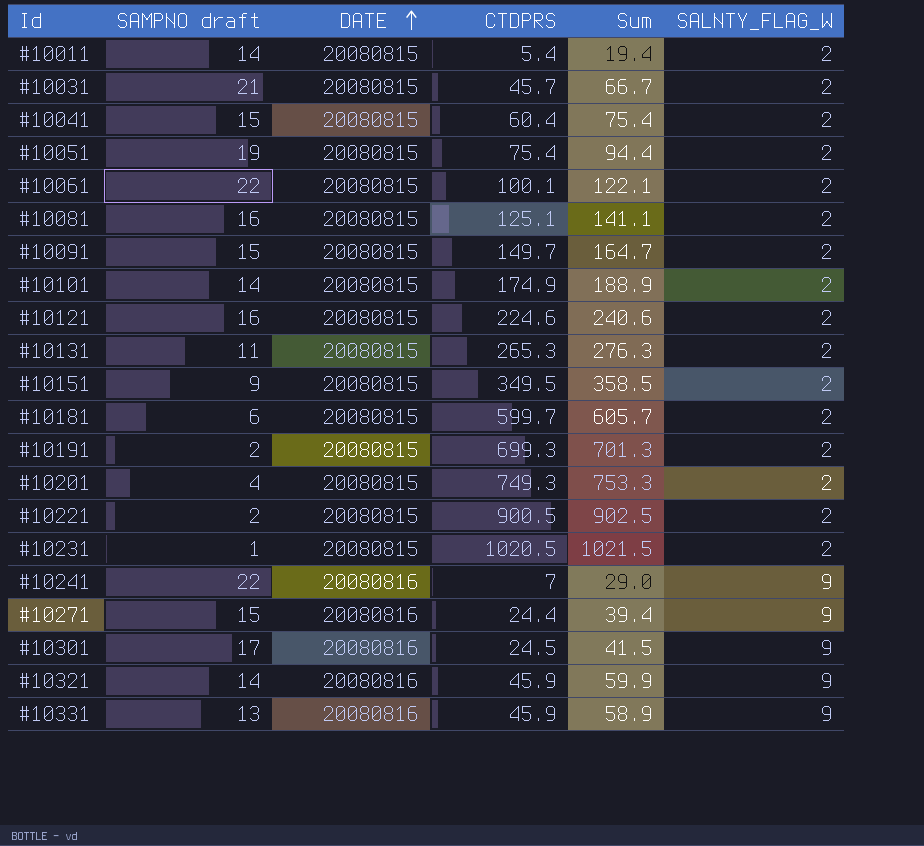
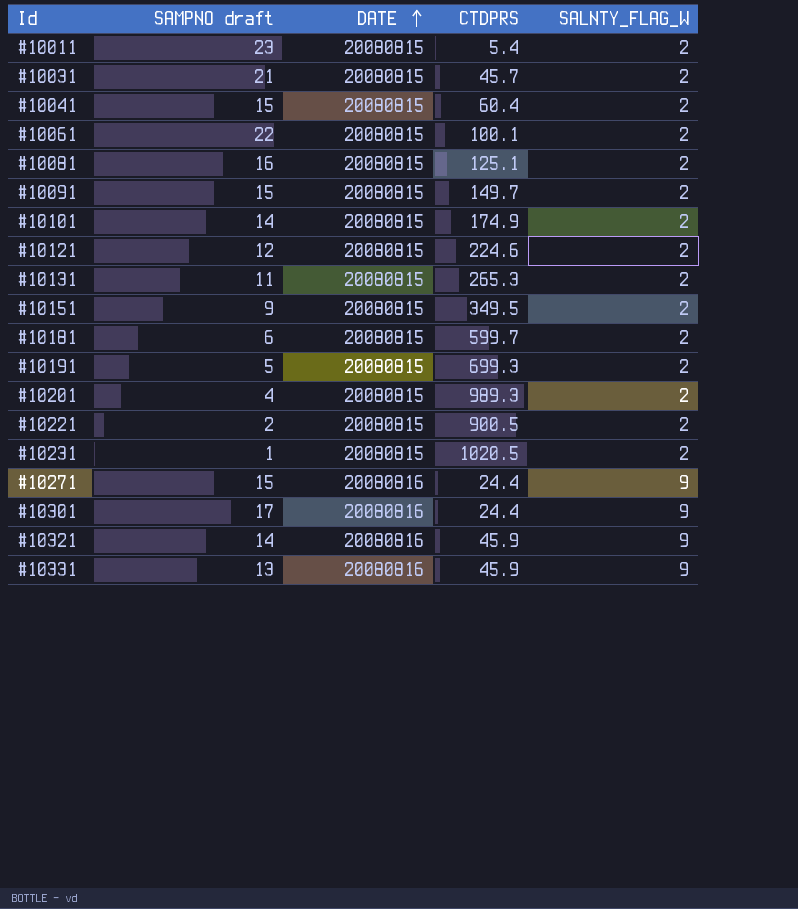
column Sum | formula: [SAMPNO draft] + [CTDPRS] -> none
row #10051: 19 | 20080815 | 75.4 | 94.4 | 2 -> none
row #10241: 22 | 20080816 | 7 | 29.0 | 9 -> none
#10011 | SAMPNO draft: 14 -> 23
#10121 | SAMPNO draft: 16 -> 12
#10191 | SAMPNO draft: 2 -> 5
#10201 | CTDPRS: 749.3 -> 989.3
#10301 | CTDPRS: 24.5 -> 24.4

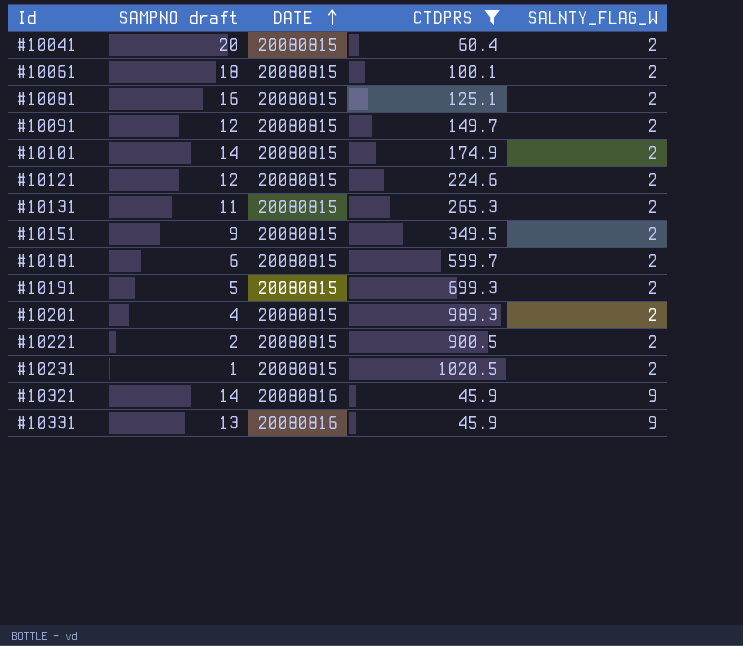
filter: none -> CTDPRS >= 45.9
#10041 | SAMPNO draft: 15 -> 20
#10061 | SAMPNO draft: 22 -> 18
#10091 | SAMPNO draft: 15 -> 12

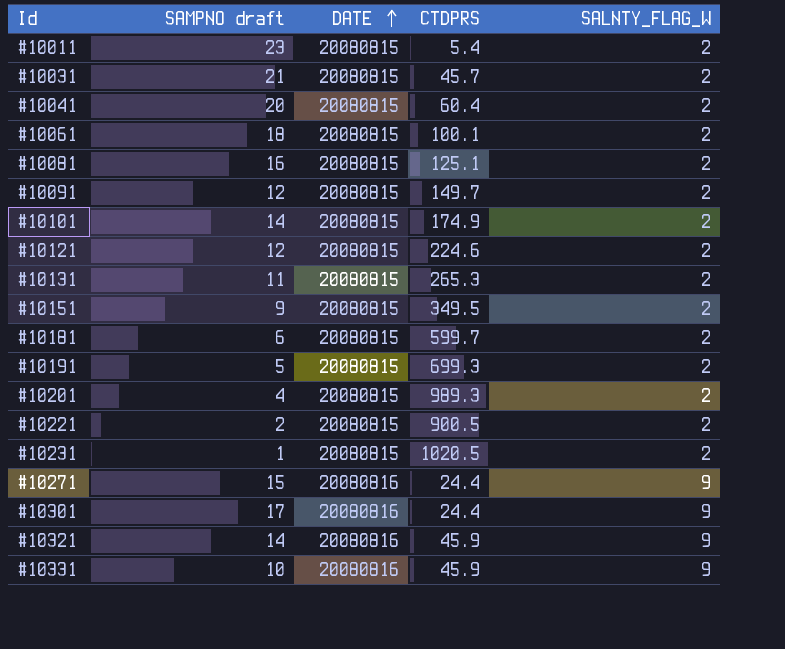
filter: CTDPRS >= 45.9 -> none
#10331 | SAMPNO draft: 13 -> 10

